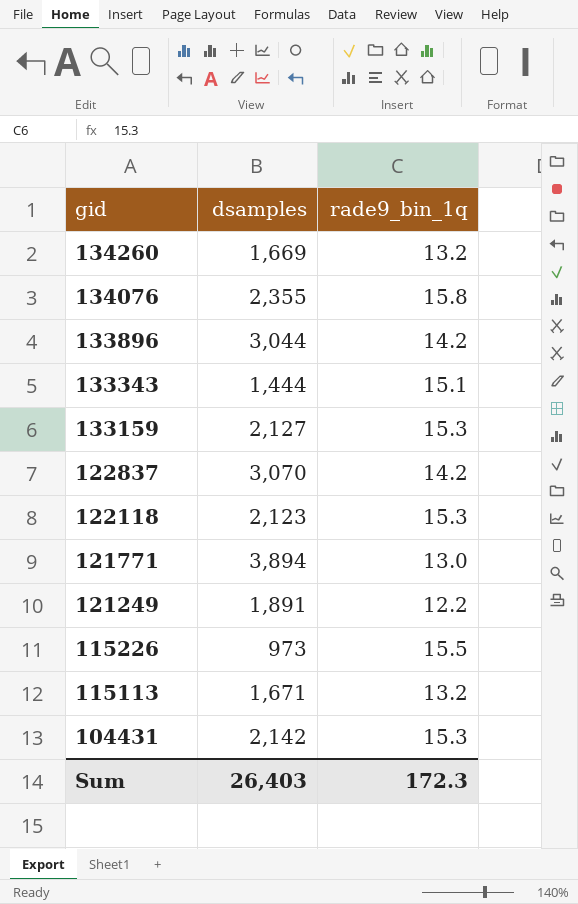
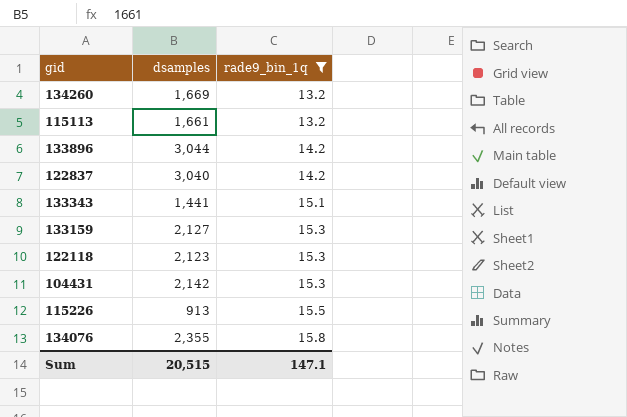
filter: none -> rade9_bin_1q >= 13.2
row order: gid descending -> rade9_bin_1q ascending
115113 | dsamples: 1,671 -> 1,661
122837 | dsamples: 3,070 -> 3,040
133343 | dsamples: 1,444 -> 1,441
115226 | dsamples: 973 -> 913
Sum | dsamples: 26,403 -> 20,515
Sum | rade9_bin_1q: 172.3 -> 147.1

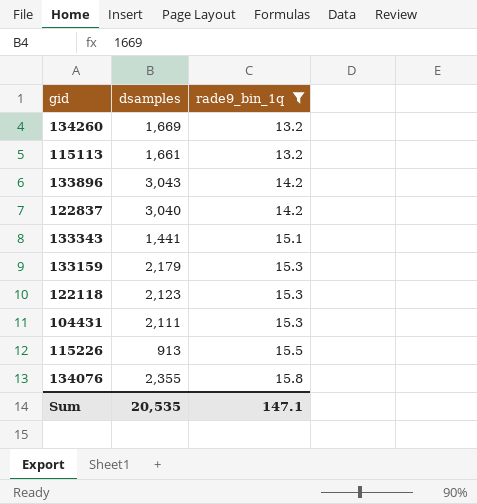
133896 | dsamples: 3,044 -> 3,043
133159 | dsamples: 2,127 -> 2,179
104431 | dsamples: 2,142 -> 2,111
Sum | dsamples: 20,515 -> 20,535

